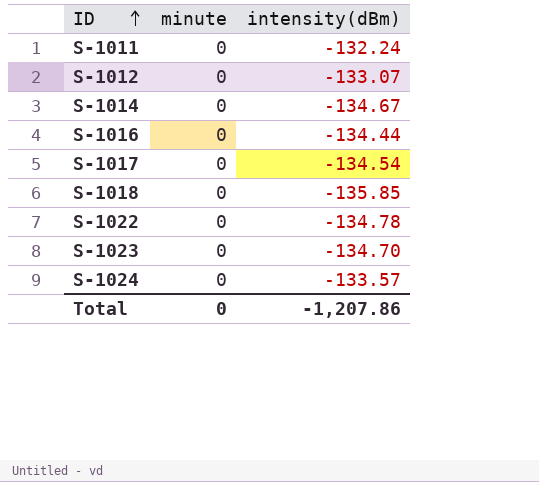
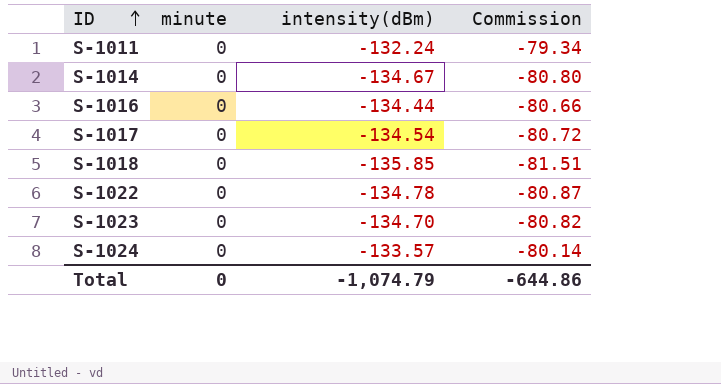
column Commission | formula: none -> [intensity(dBm)] * 0.6
row S-1012: 0 | -133.07 -> none
Total | intensity(dBm): -1,207.86 -> -1,074.79

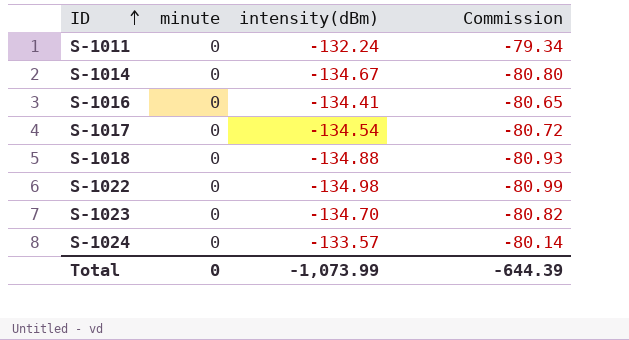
S-1016 | intensity(dBm): -134.44 -> -134.41
S-1016 | Commission: -80.66 -> -80.65
S-1018 | intensity(dBm): -135.85 -> -134.88
S-1018 | Commission: -81.51 -> -80.93
S-1022 | intensity(dBm): -134.78 -> -134.98
S-1022 | Commission: -80.87 -> -80.99
Total | intensity(dBm): -1,074.79 -> -1,073.99
Total | Commission: -644.86 -> -644.39

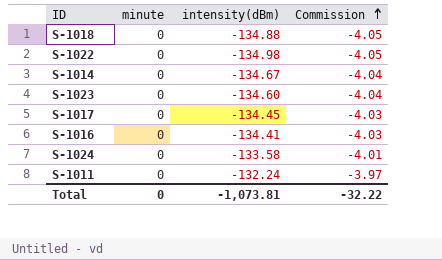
row order: ID ascending -> Commission ascending
column Commission | formula: [intensity(dBm)] * 0.6 -> [intensity(dBm)] * 0.03
S-1023 | intensity(dBm): -134.70 -> -134.60
S-1017 | intensity(dBm): -134.54 -> -134.45
S-1024 | intensity(dBm): -133.57 -> -133.58
Total | intensity(dBm): -1,073.99 -> -1,073.81
Total | Commission: -644.39 -> -32.22

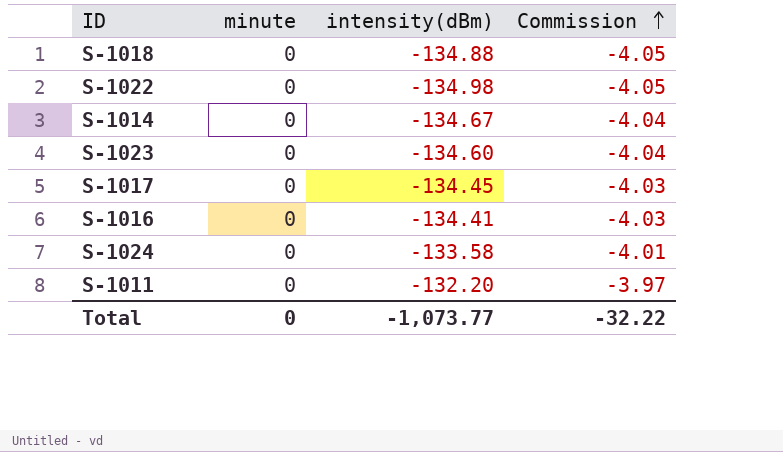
S-1011 | intensity(dBm): -132.24 -> -132.20
Total | intensity(dBm): -1,073.81 -> -1,073.77

